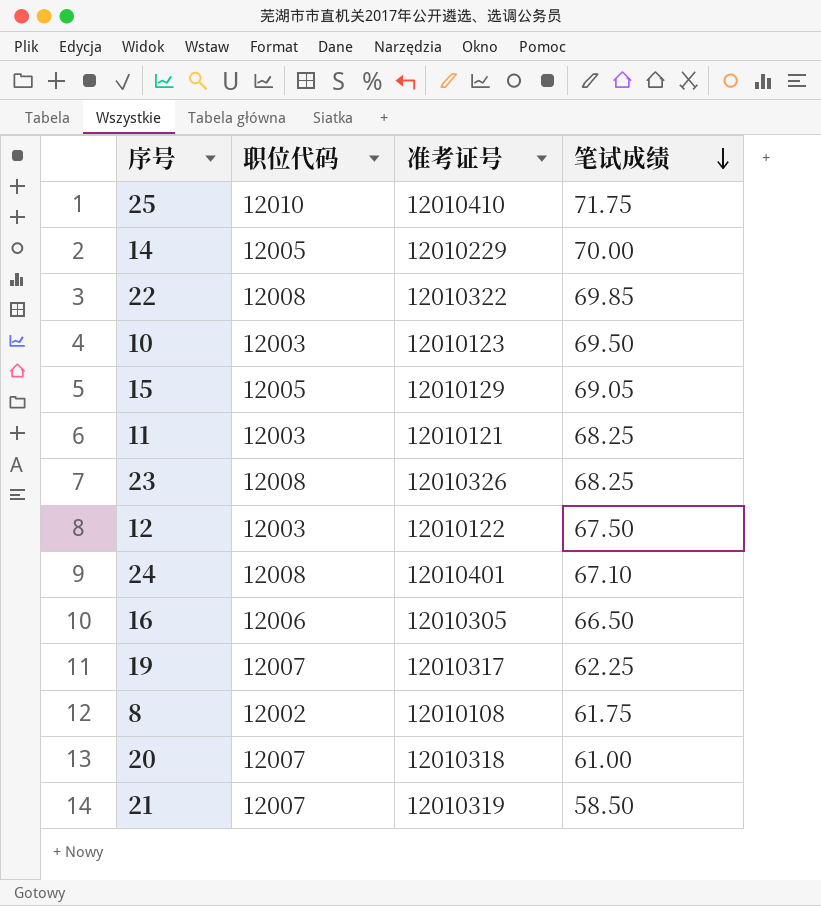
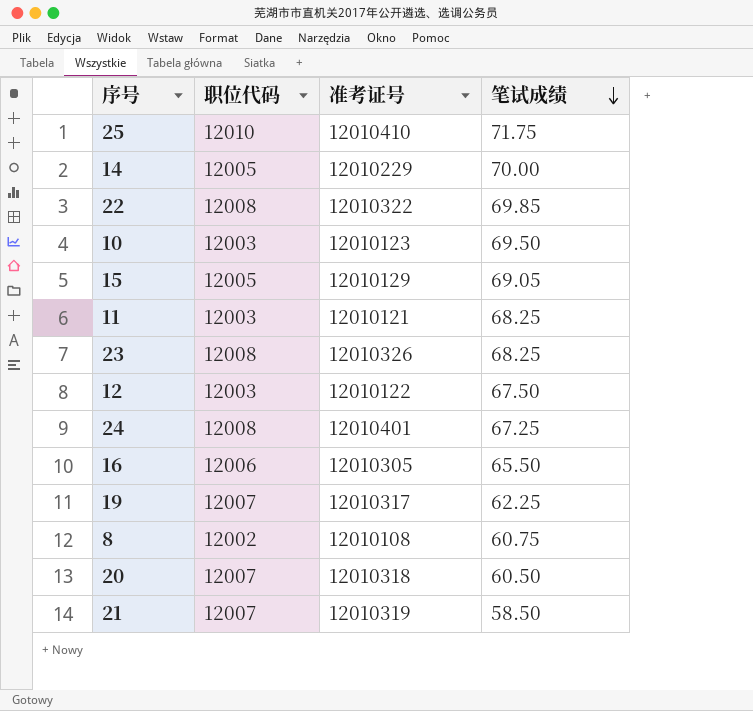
24 | 笔试成绩: 67.10 -> 67.25
16 | 笔试成绩: 66.50 -> 65.50
8 | 笔试成绩: 61.75 -> 60.75
20 | 笔试成绩: 61.00 -> 60.50

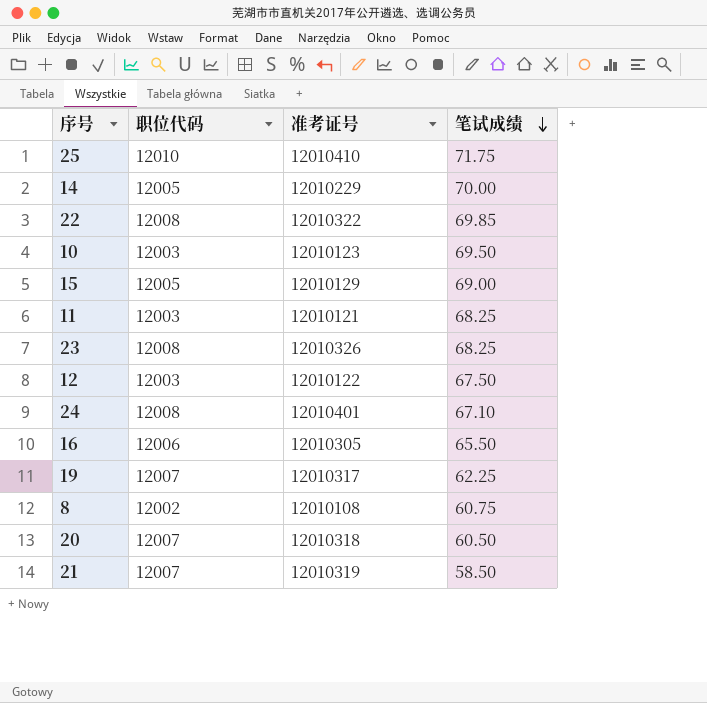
15 | 笔试成绩: 69.05 -> 69.00
24 | 笔试成绩: 67.25 -> 67.10

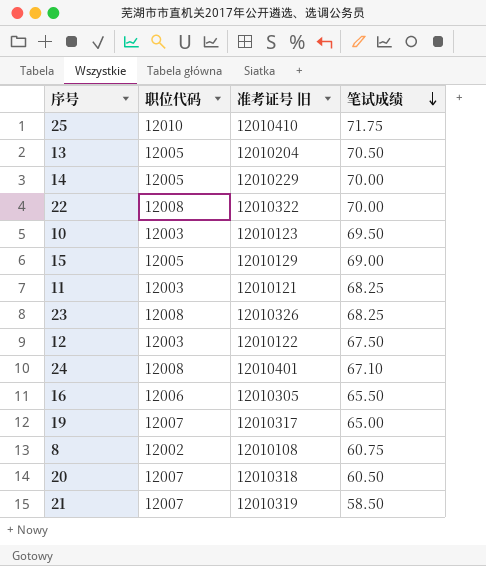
column name: 准考证号 -> 准考证号 旧
row 13: none -> 12005 | 12010204 | 70.50
22 | 笔试成绩: 69.85 -> 70.00
19 | 笔试成绩: 62.25 -> 65.00

